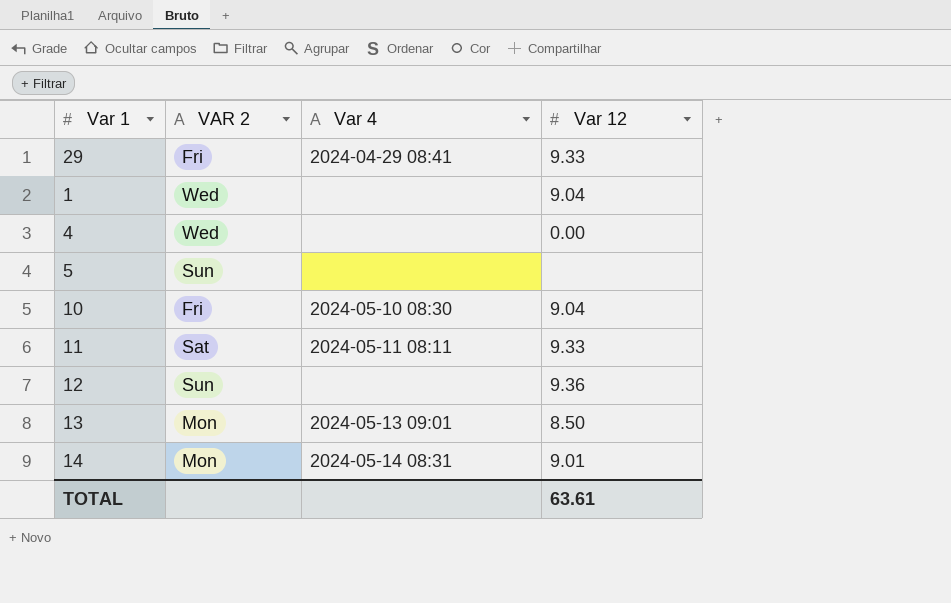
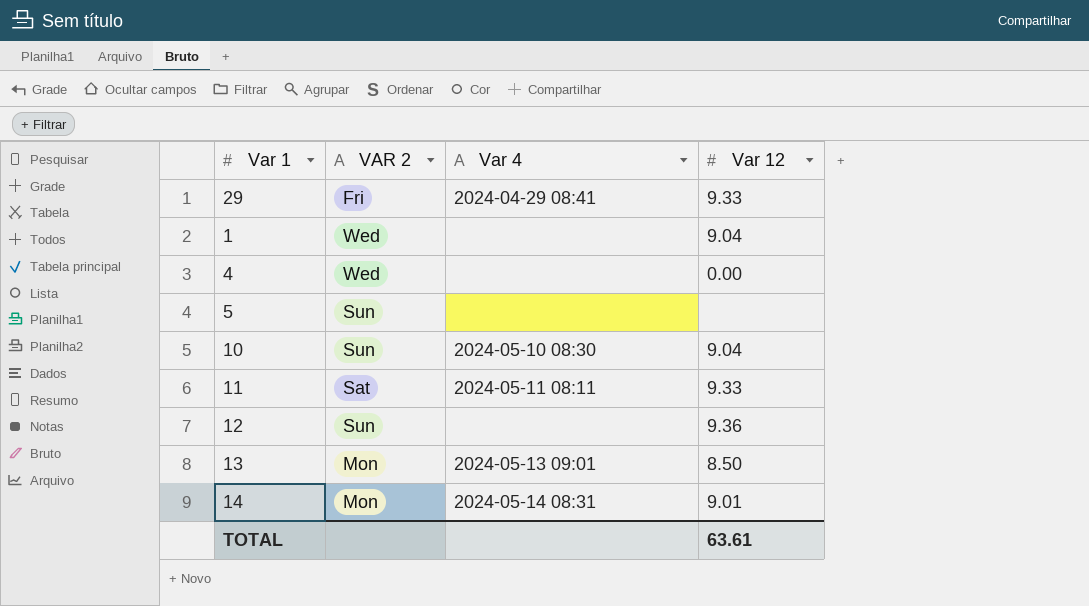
10 | VAR 2: Fri -> Sun

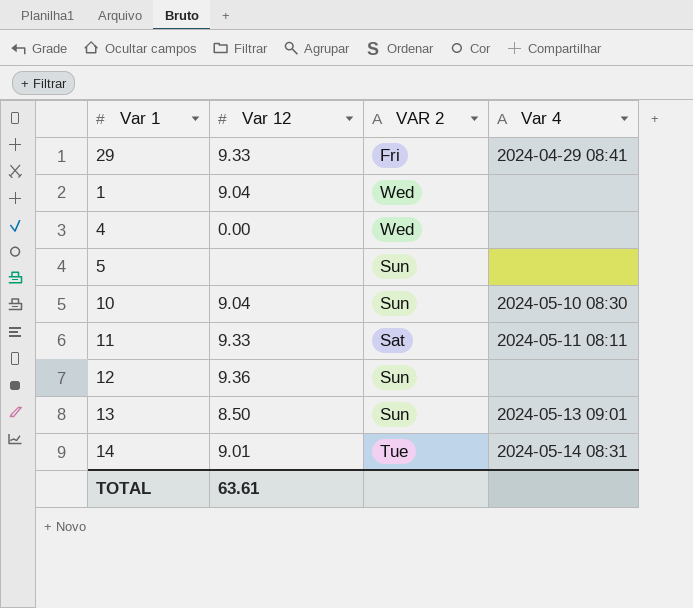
column Var 12 | position: 4 -> 2
13 | VAR 2: Mon -> Sun
14 | VAR 2: Mon -> Tue

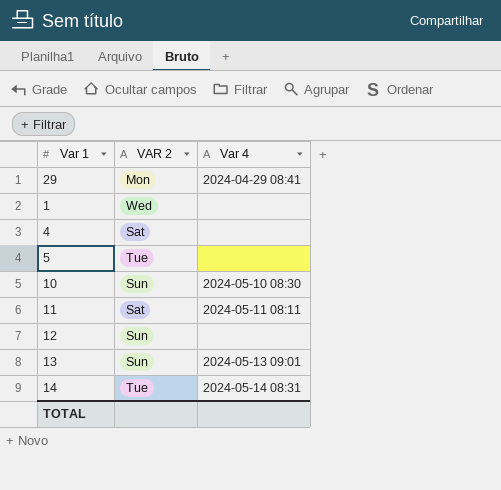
column Var 12 | position: 2 -> none
29 | VAR 2: Fri -> Mon
4 | VAR 2: Wed -> Sat
5 | VAR 2: Sun -> Tue

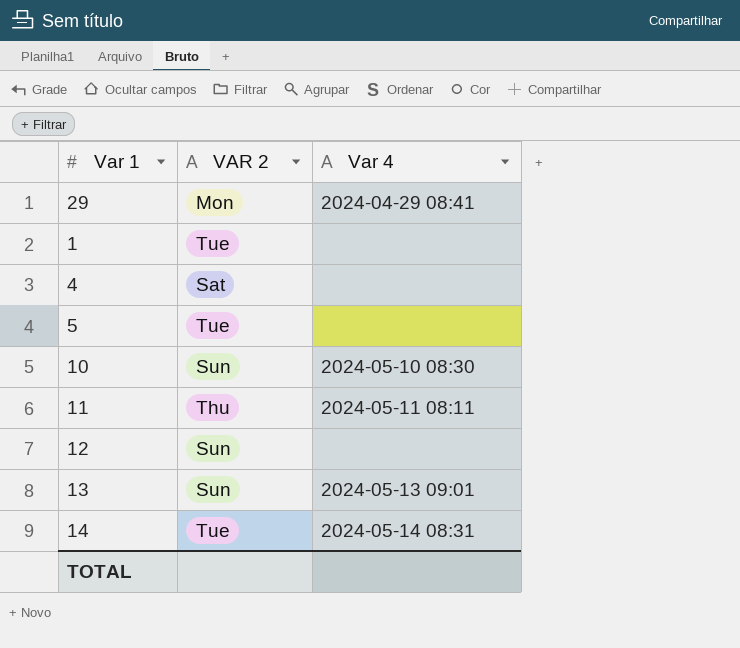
1 | VAR 2: Wed -> Tue
11 | VAR 2: Sat -> Thu

